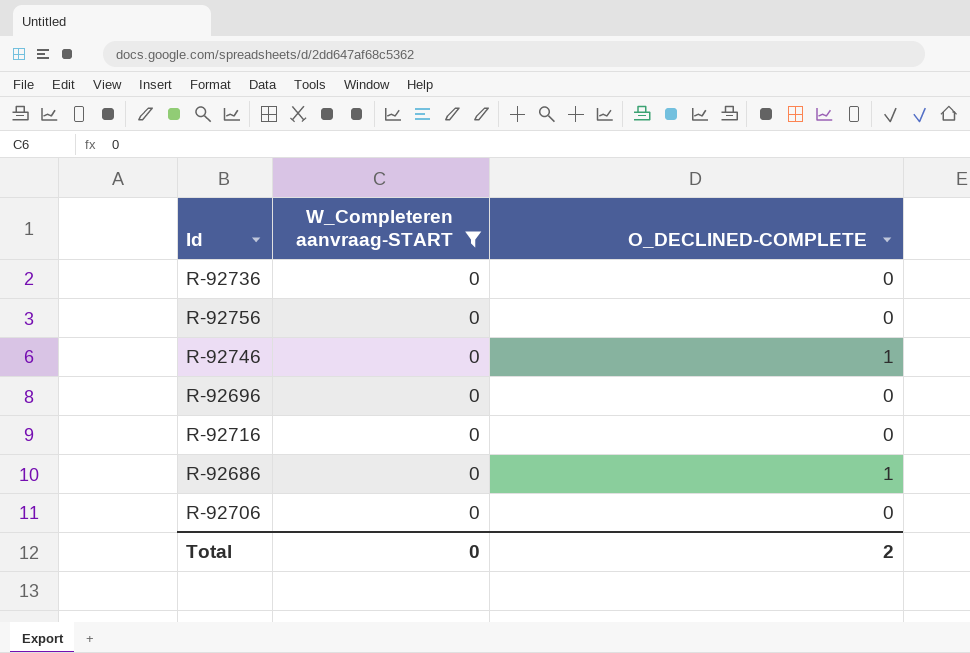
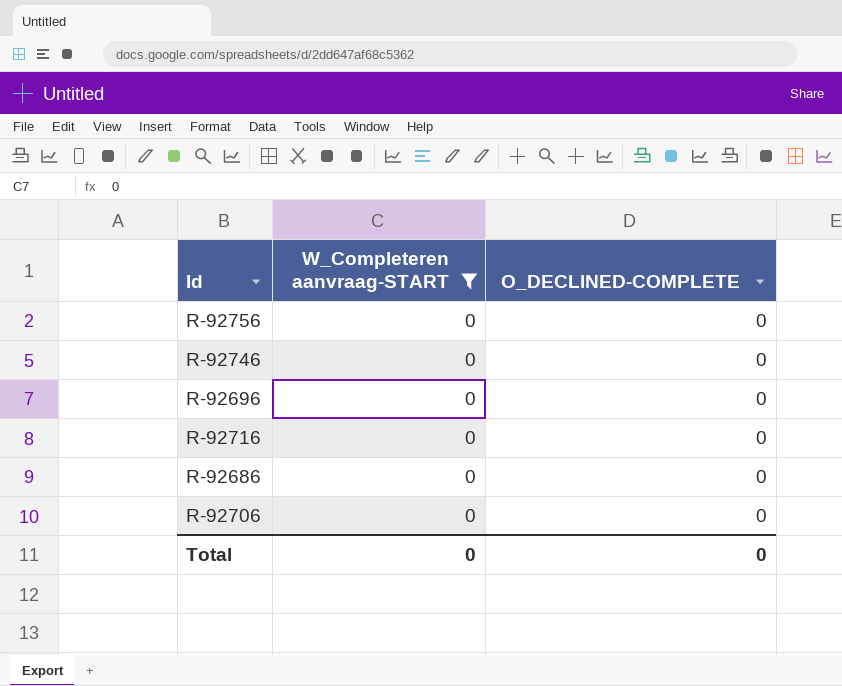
row R-92736: 0 | 0 -> none
R-92746 | O_DECLINED-COMPLETE: 1 -> 0
R-92686 | O_DECLINED-COMPLETE: 1 -> 0
Total | O_DECLINED-COMPLETE: 2 -> 0

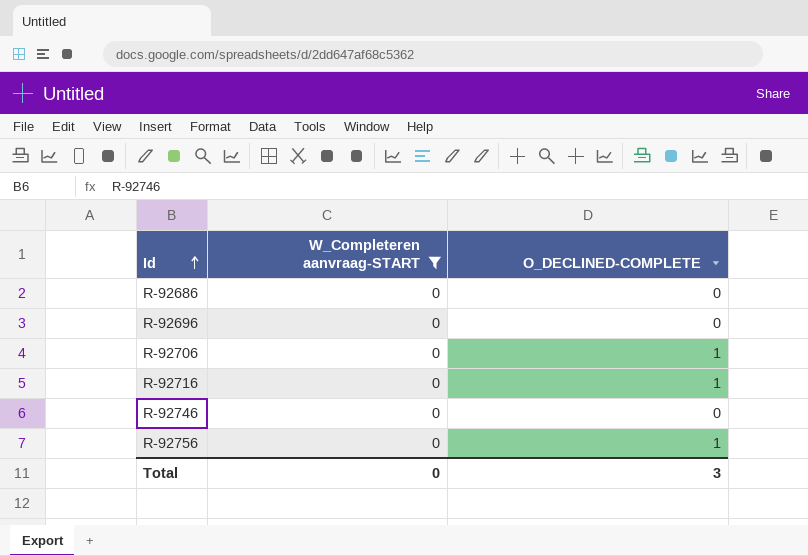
row order: none -> Id ascending
R-92706 | O_DECLINED-COMPLETE: 0 -> 1
R-92716 | O_DECLINED-COMPLETE: 0 -> 1
R-92756 | O_DECLINED-COMPLETE: 0 -> 1
Total | O_DECLINED-COMPLETE: 0 -> 3

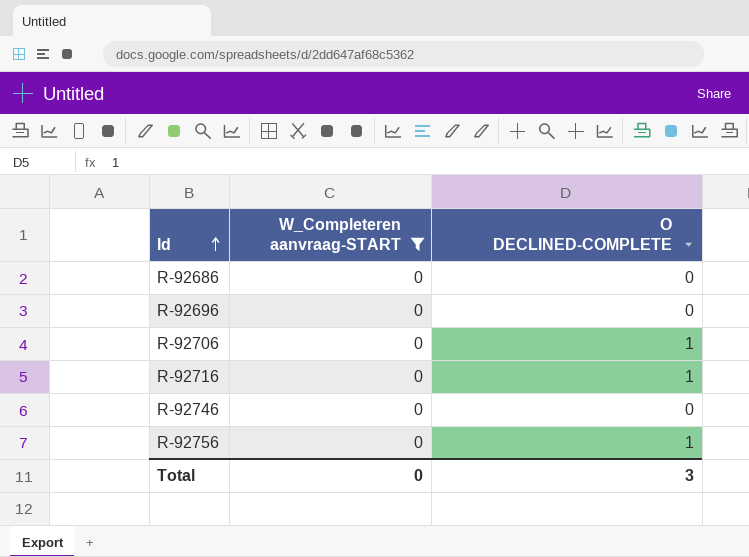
column name: O_DECLINED-COMPLETE -> O DECLINED-COMPLETE

